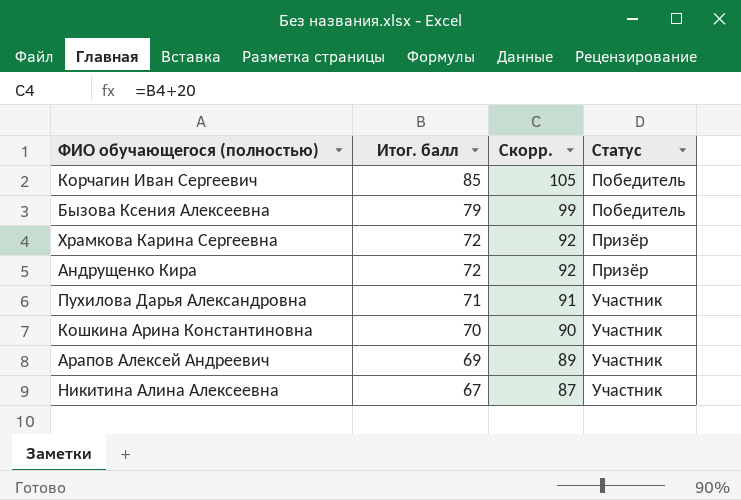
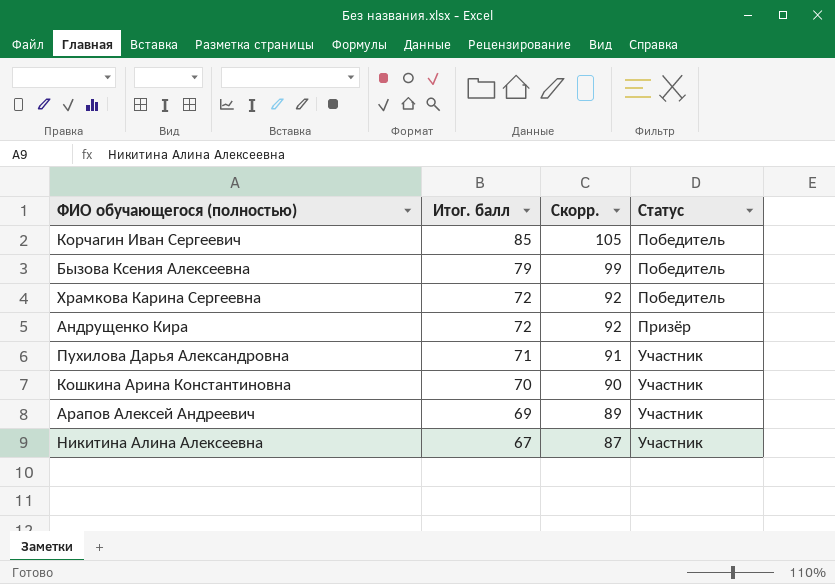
Храмкова Карина Сергеевна | Статус: Призёр -> Победитель

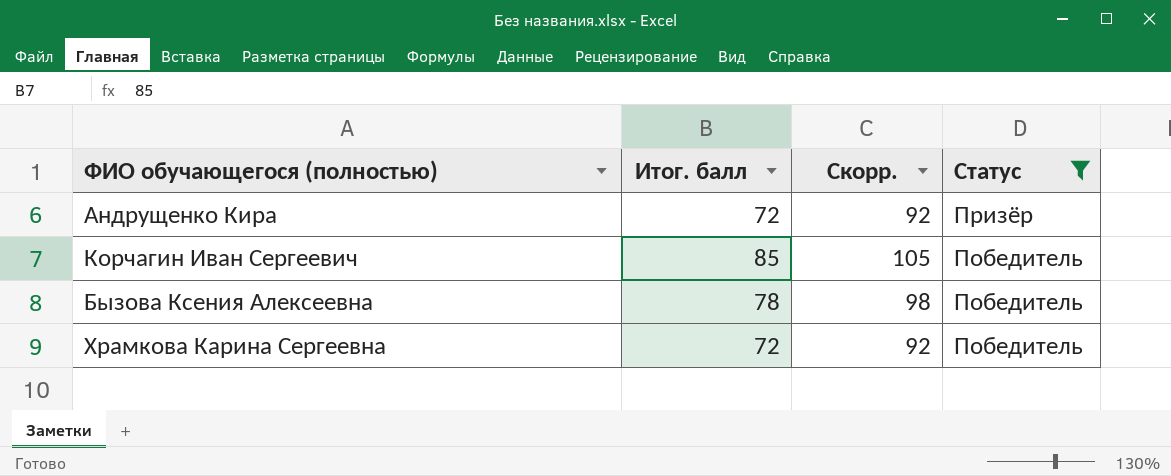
filter: none -> Статус != Участник
row order: Итог. балл descending -> Статус descending
Бызова Ксения Алексеевна | Итог. балл: 79 -> 78
Бызова Ксения Алексеевна | Скорр.: 99 -> 98

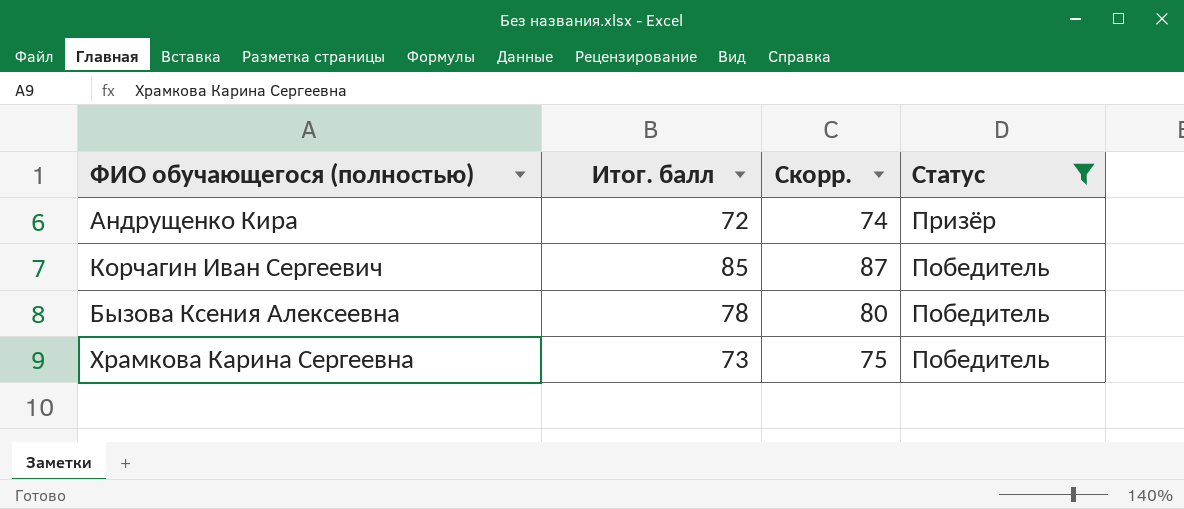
column Скорр. | formula: [Итог. балл] + 20 -> [Итог. балл] + 2
Храмкова Карина Сергеевна | Итог. балл: 72 -> 73

